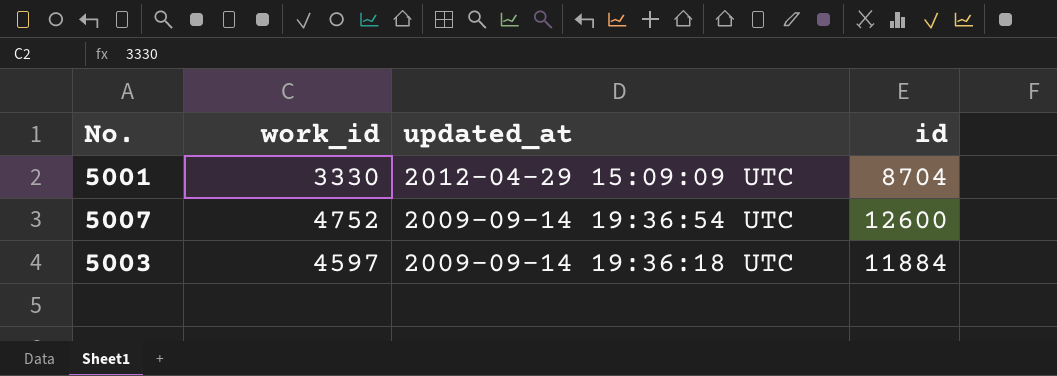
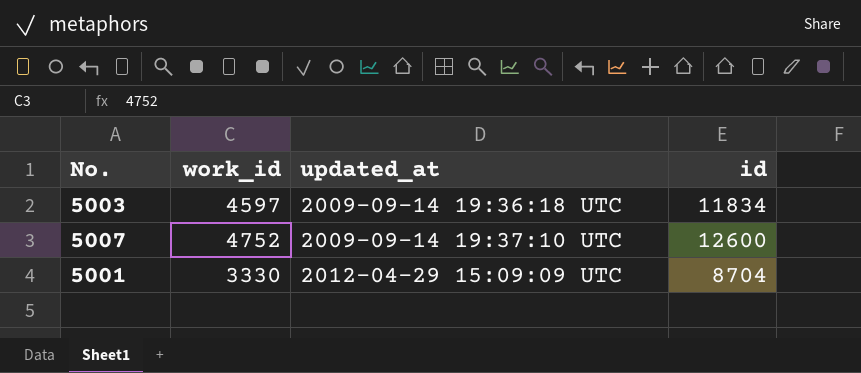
row order: updated_at descending -> updated_at ascending
5003 | id: 11884 -> 11834
5007 | updated_at: 2009-09-14 19:36:54 UTC -> 2009-09-14 19:37:10 UTC

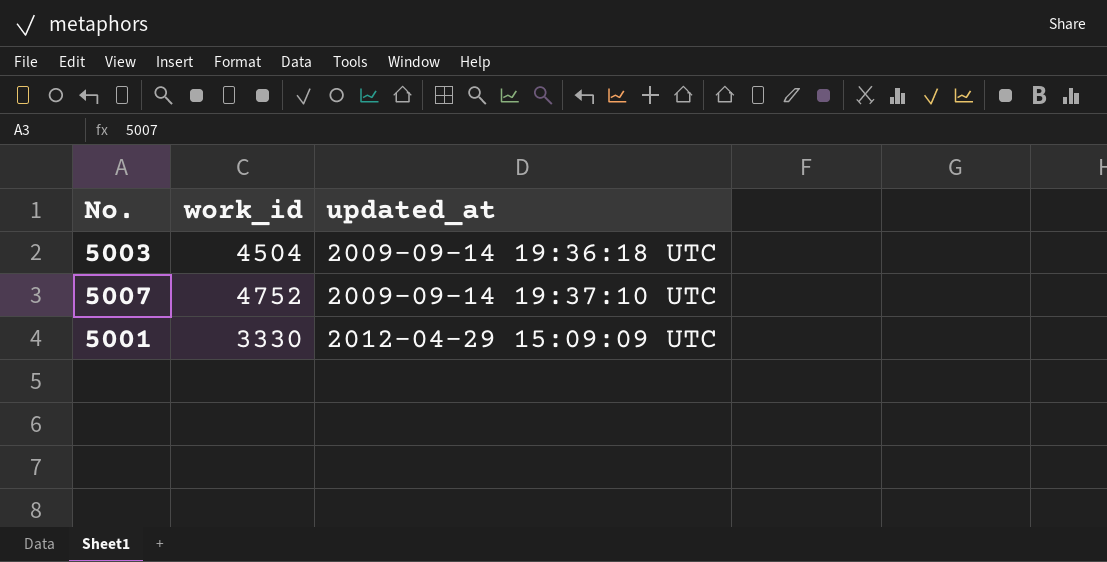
column id | position: 4 -> none
5003 | work_id: 4597 -> 4504

